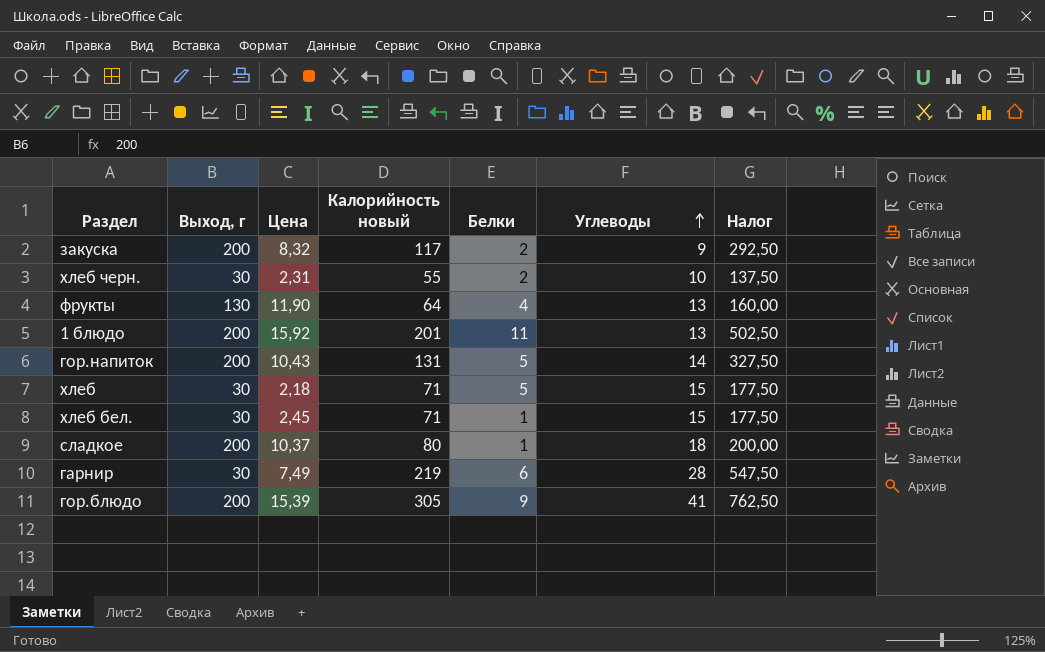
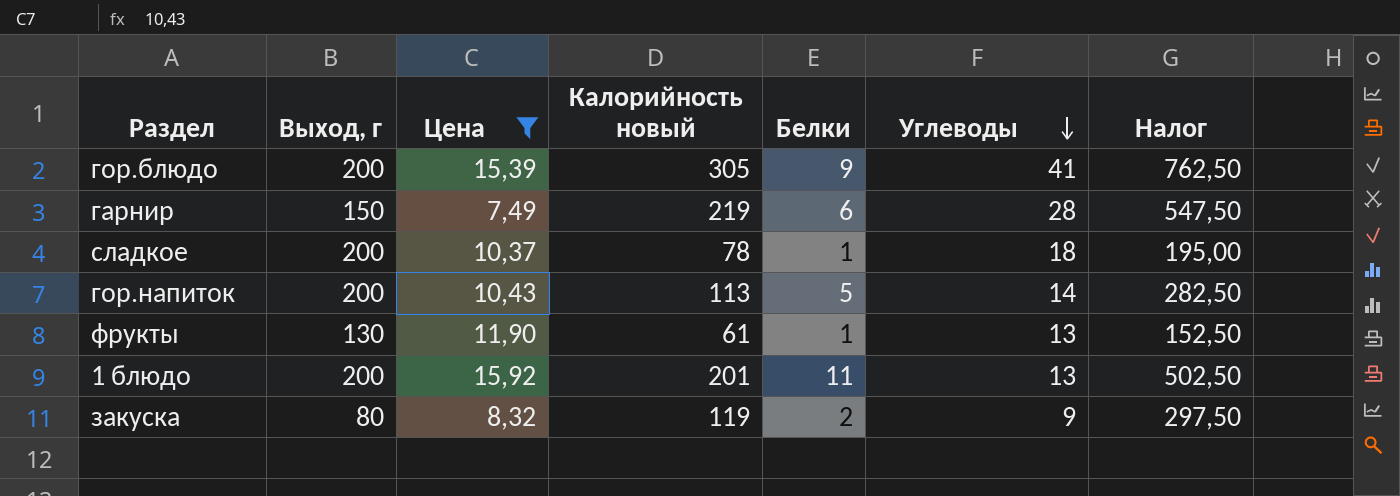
filter: none -> Цена >= 7,49
row order: Углеводы ascending -> Углеводы descending
гарнир | Выход, г: 30 -> 150
сладкое | Калорийность новый: 80 -> 78
сладкое | Налог: 200,00 -> 195,00
гор.напиток | Калорийность новый: 131 -> 113
гор.напиток | Налог: 327,50 -> 282,50
фрукты | Калорийность новый: 64 -> 61
фрукты | Белки: 4 -> 1
фрукты | Налог: 160,00 -> 152,50
закуска | Выход, г: 200 -> 80
закуска | Калорийность новый: 117 -> 119
закуска | Налог: 292,50 -> 297,50

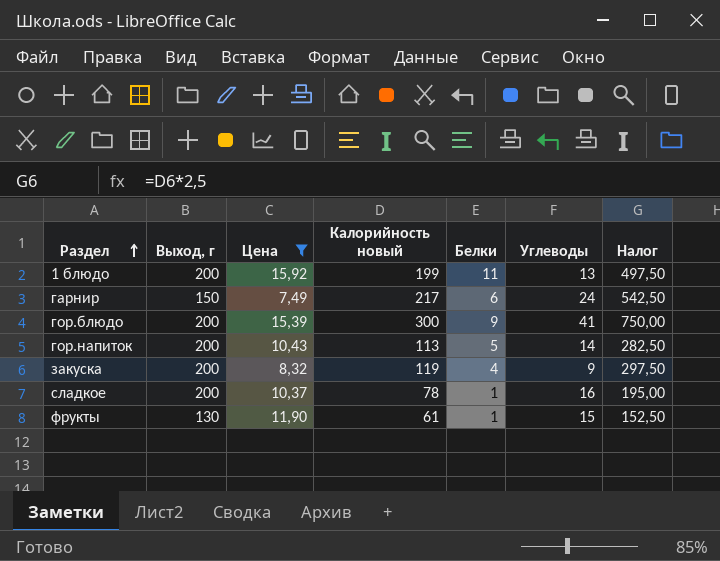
row order: Углеводы descending -> Раздел ascending
1 блюдо | Калорийность новый: 201 -> 199
1 блюдо | Налог: 502,50 -> 497,50
гарнир | Калорийность новый: 219 -> 217
гарнир | Углеводы: 28 -> 24
гарнир | Налог: 547,50 -> 542,50
гор.блюдо | Калорийность новый: 305 -> 300
гор.блюдо | Налог: 762,50 -> 750,00
закуска | Выход, г: 80 -> 200
закуска | Белки: 2 -> 4
сладкое | Углеводы: 18 -> 16
фрукты | Углеводы: 13 -> 15

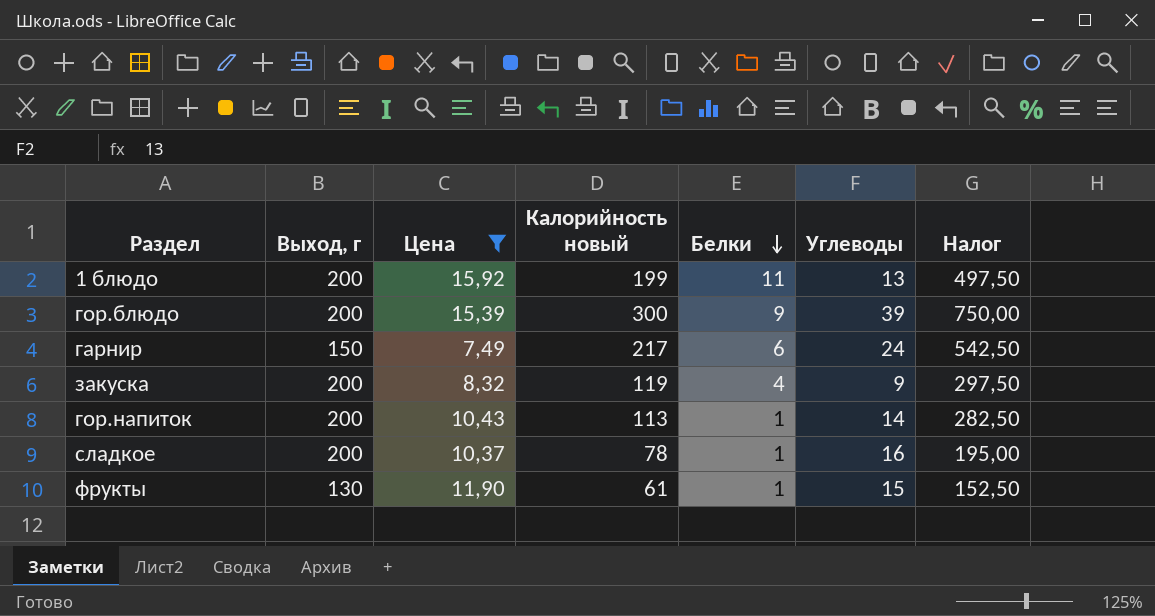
row order: Раздел ascending -> Белки descending
гор.блюдо | Углеводы: 41 -> 39
гор.напиток | Белки: 5 -> 1

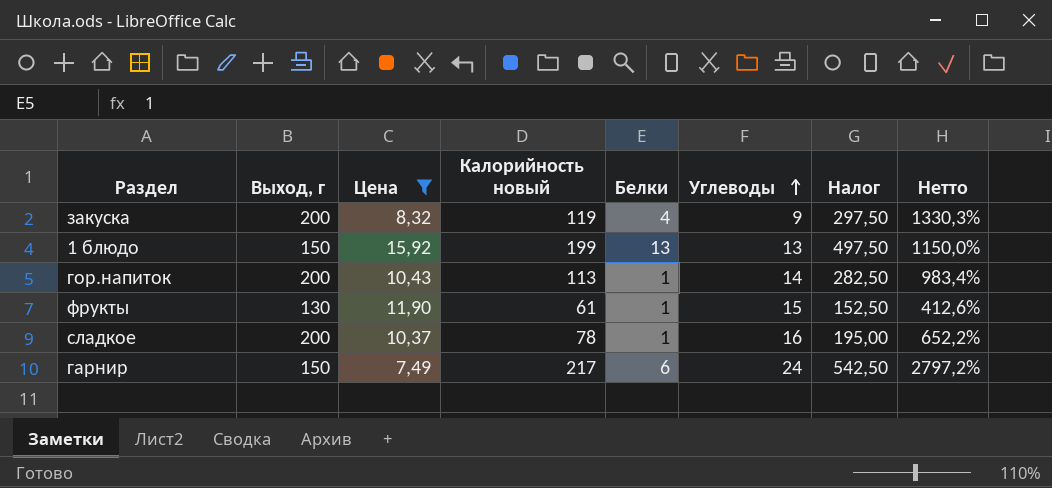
row order: Белки descending -> Углеводы ascending
column Нетто | formula: none -> ([Калорийность новый] - [Цена]) / [Цена]
row гор.блюдо: 200 | 15,39 | 300 | 9 | 39 | 750,00 -> none
1 блюдо | Выход, г: 200 -> 150
1 блюдо | Белки: 11 -> 13

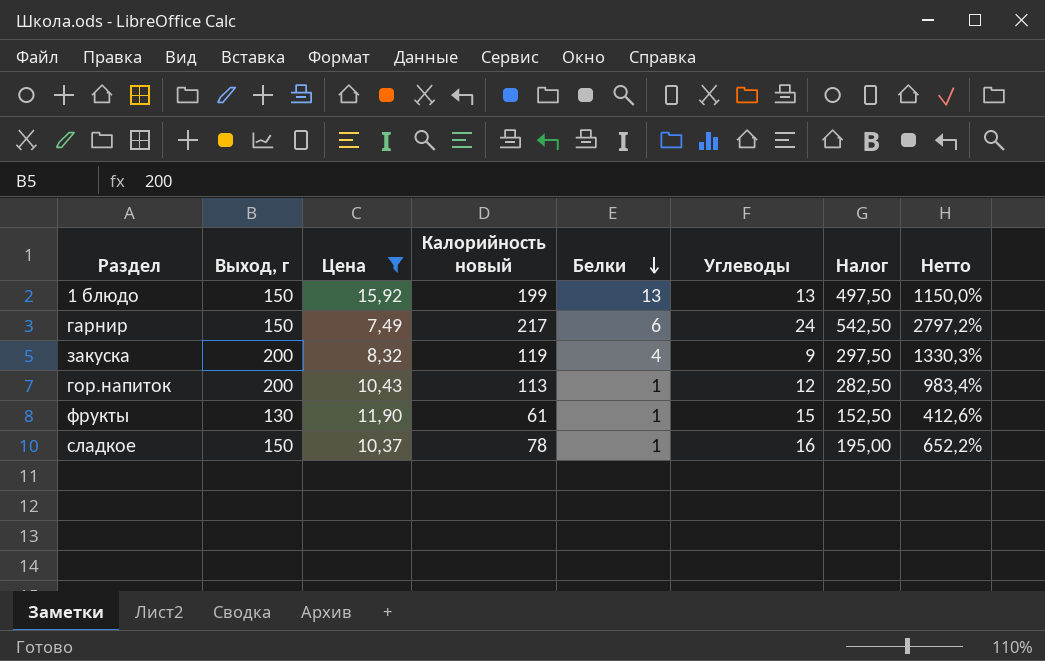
row order: Углеводы ascending -> Белки descending
гор.напиток | Углеводы: 14 -> 12
сладкое | Выход, г: 200 -> 150

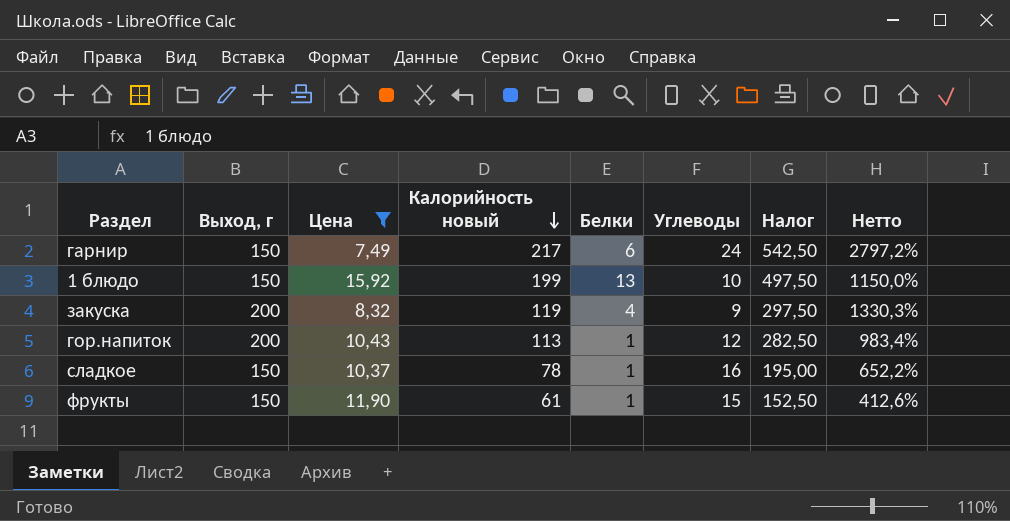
row order: Белки descending -> Калорийность новый descending
1 блюдо | Углеводы: 13 -> 10
фрукты | Выход, г: 130 -> 150

